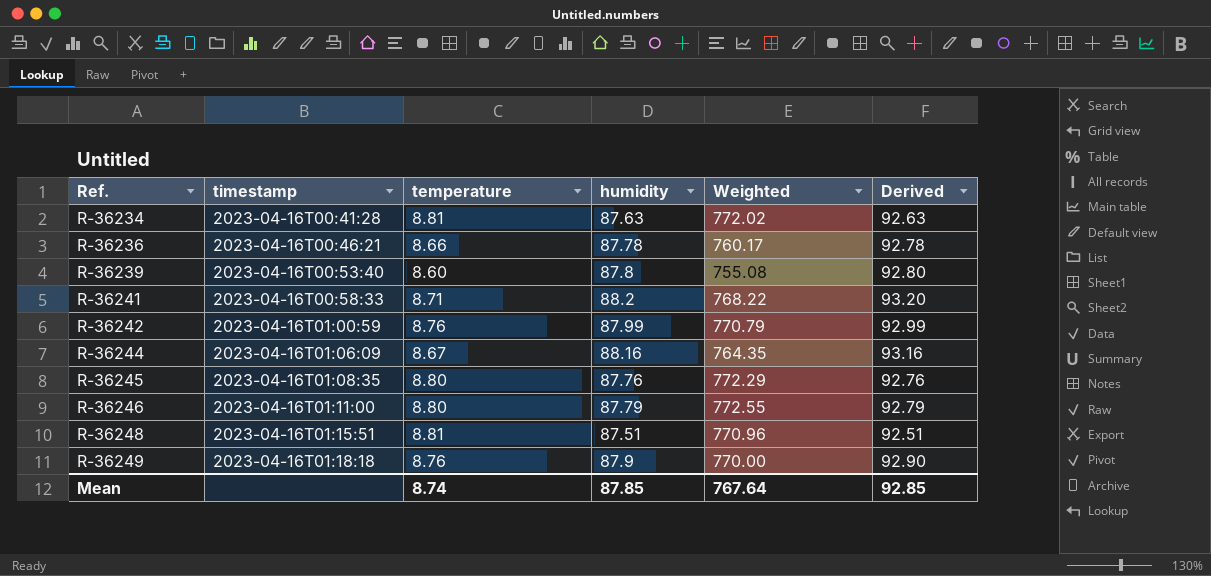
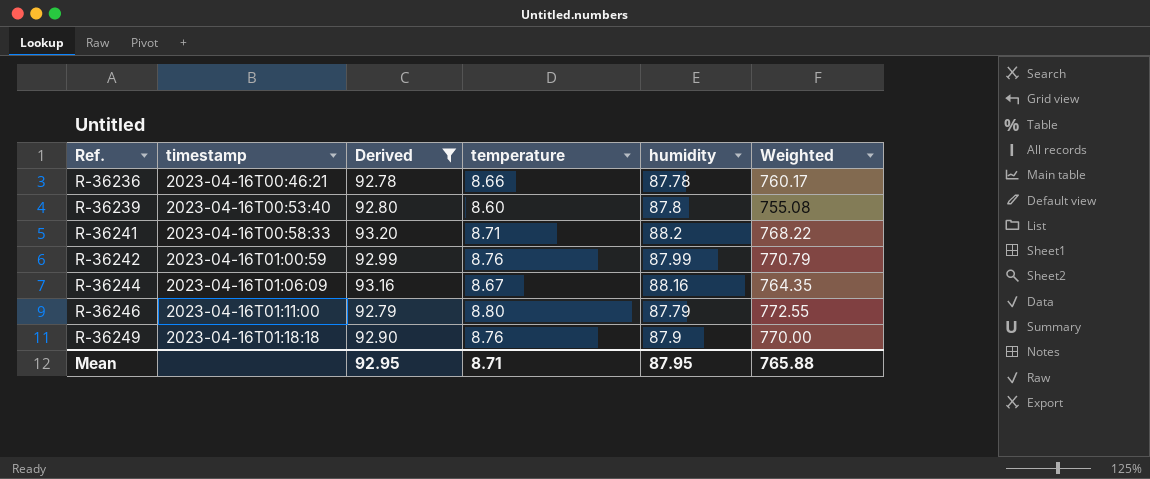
filter: none -> Derived >= 92.78
column Derived | position: 6 -> 3
Mean | Derived: 92.85 -> 92.95
Mean | temperature: 8.74 -> 8.71
Mean | humidity: 87.85 -> 87.95
Mean | Weighted: 767.64 -> 765.88

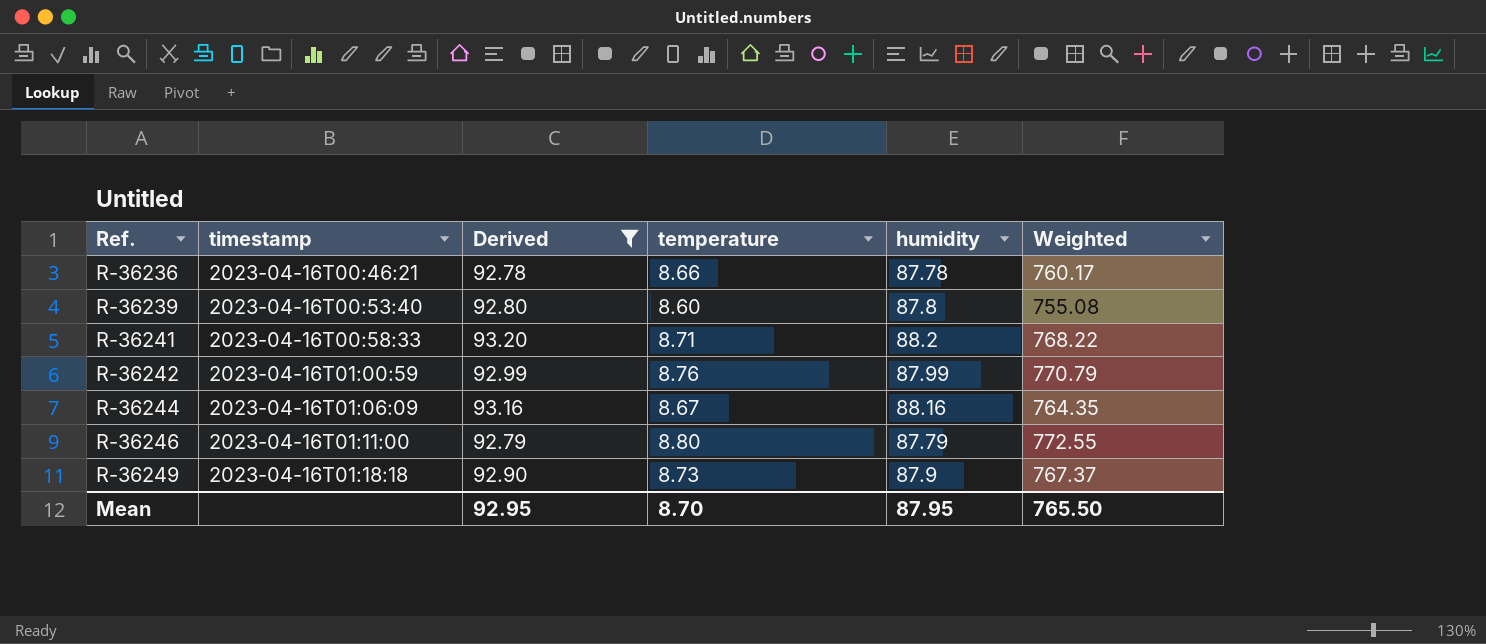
R-36249 | temperature: 8.76 -> 8.73
R-36249 | Weighted: 770.00 -> 767.37
Mean | temperature: 8.71 -> 8.70
Mean | Weighted: 765.88 -> 765.50

